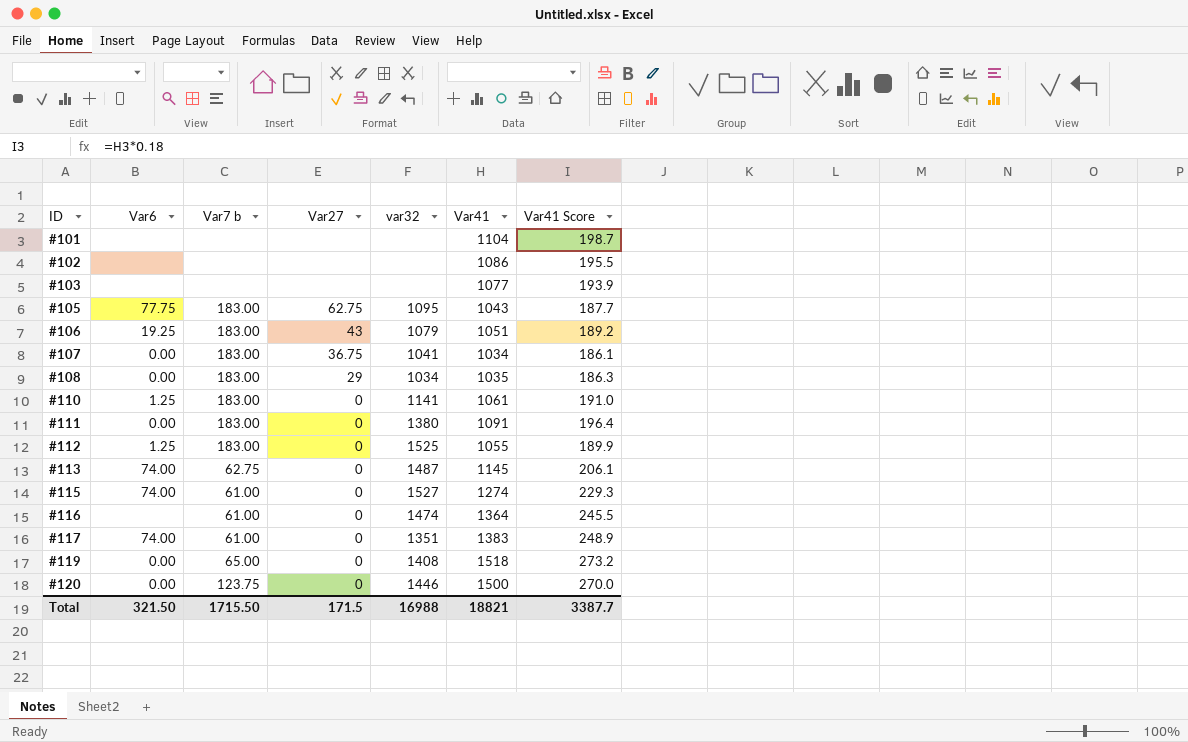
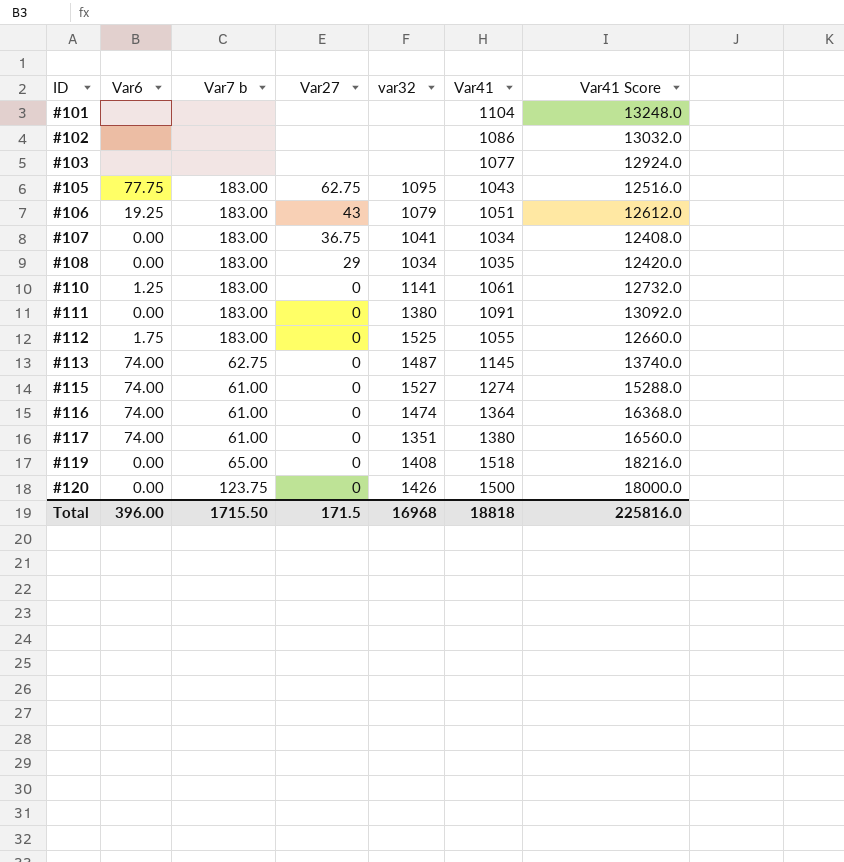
column Var41 Score | formula: [Var41] * 0.18 -> [Var41] * 12
#112 | Var6: 1.25 -> 1.75
#116 | Var6: none -> 74.00
#117 | Var41: 1383 -> 1380
#120 | var32: 1446 -> 1426
Total | Var6: 321.50 -> 396.00
Total | var32: 16988 -> 16968
Total | Var41: 18821 -> 18818
Total | Var41 Score: 3387.7 -> 225816.0

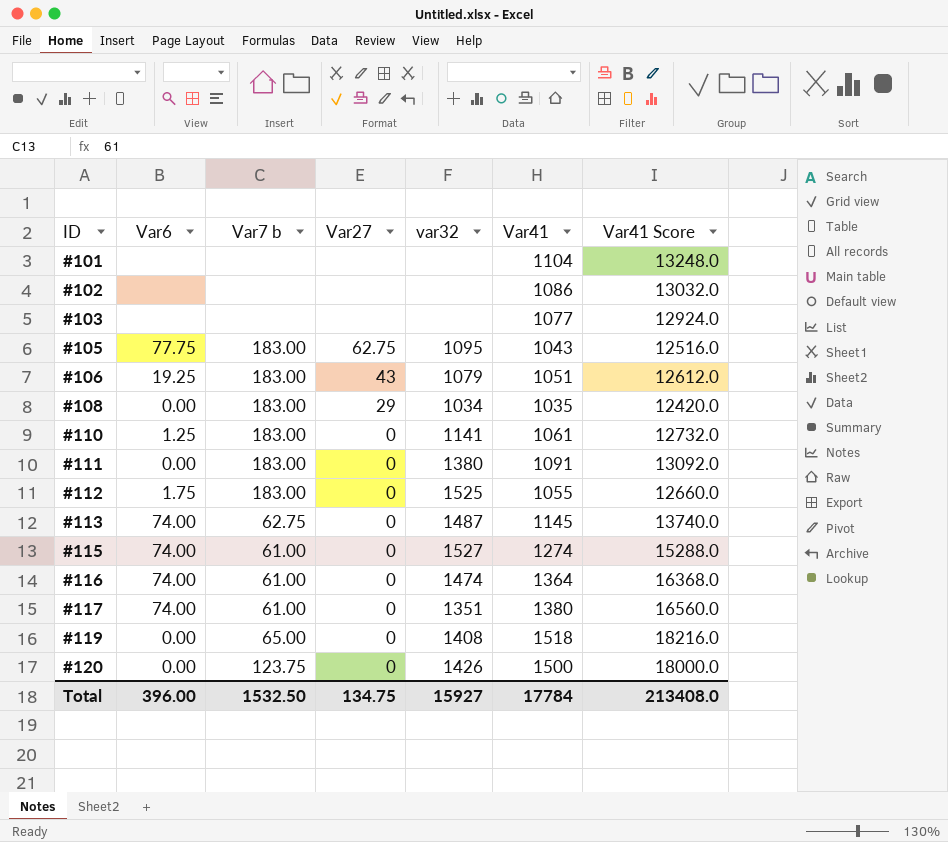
row #107: 0.00 | 183.00 | 36.75 | 1041 | 1034 | 12408.0 -> none
Total | Var7 b: 1715.50 -> 1532.50
Total | Var27: 171.5 -> 134.75
Total | var32: 16968 -> 15927
Total | Var41: 18818 -> 17784
Total | Var41 Score: 225816.0 -> 213408.0

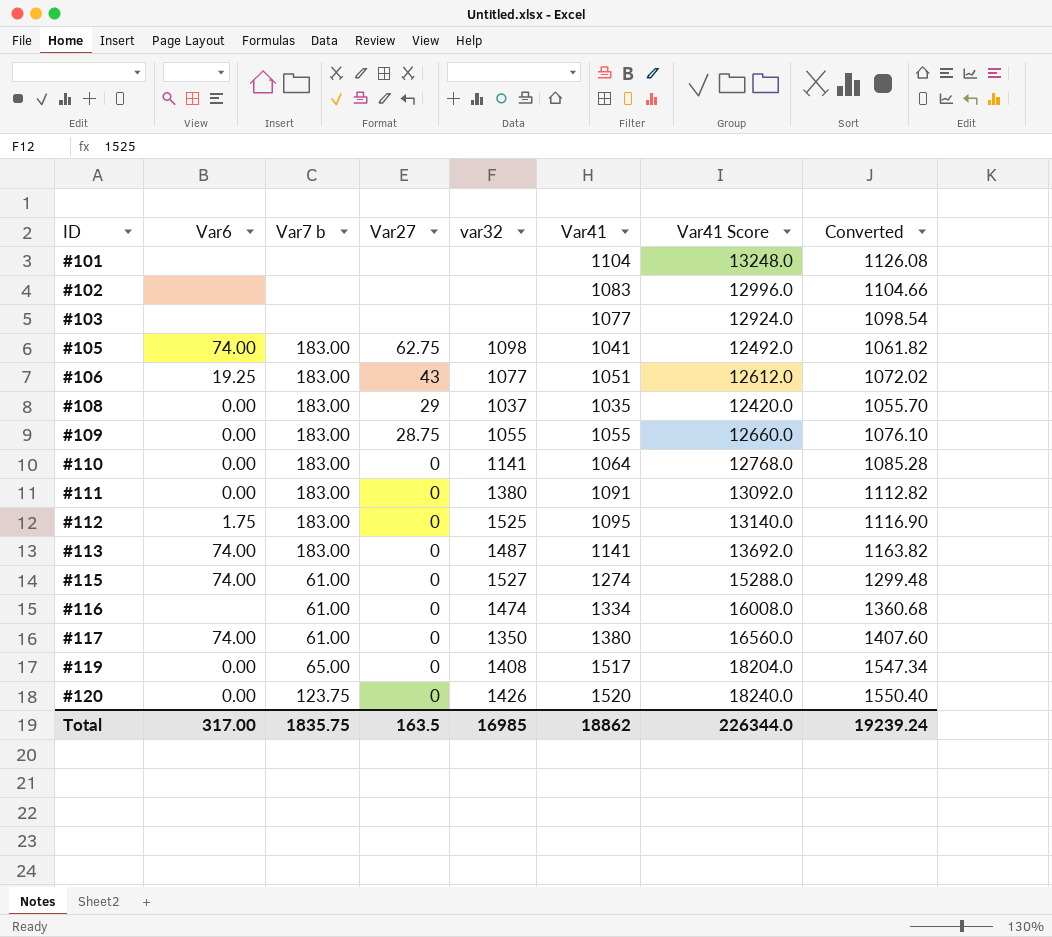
column Converted | formula: none -> [Var41] * 1.02
#102 | Var41: 1086 -> 1083
#102 | Var41 Score: 13032.0 -> 12996.0
#105 | Var6: 77.75 -> 74.00
#105 | var32: 1095 -> 1098
#105 | Var41: 1043 -> 1041
#105 | Var41 Score: 12516.0 -> 12492.0
#106 | var32: 1079 -> 1077
#108 | var32: 1034 -> 1037
row #109: none -> 0.00 | 183.00 | 28.75 | 1055 | 1055 | 12660.0 | 1076.10
#110 | Var6: 1.25 -> 0.00
#110 | Var41: 1061 -> 1064
#110 | Var41 Score: 12732.0 -> 12768.0
#112 | Var41: 1055 -> 1095
#112 | Var41 Score: 12660.0 -> 13140.0
#113 | Var7 b: 62.75 -> 183.00
#113 | Var41: 1145 -> 1141
#113 | Var41 Score: 13740.0 -> 13692.0
#116 | Var6: 74.00 -> none
#116 | Var41: 1364 -> 1334
#116 | Var41 Score: 16368.0 -> 16008.0
#117 | var32: 1351 -> 1350
#119 | Var41: 1518 -> 1517
#119 | Var41 Score: 18216.0 -> 18204.0
#120 | Var41: 1500 -> 1520
#120 | Var41 Score: 18000.0 -> 18240.0
Total | Var6: 396.00 -> 317.00
Total | Var7 b: 1532.50 -> 1835.75
Total | Var27: 134.75 -> 163.5
Total | var32: 15927 -> 16985
Total | Var41: 17784 -> 18862
Total | Var41 Score: 213408.0 -> 226344.0

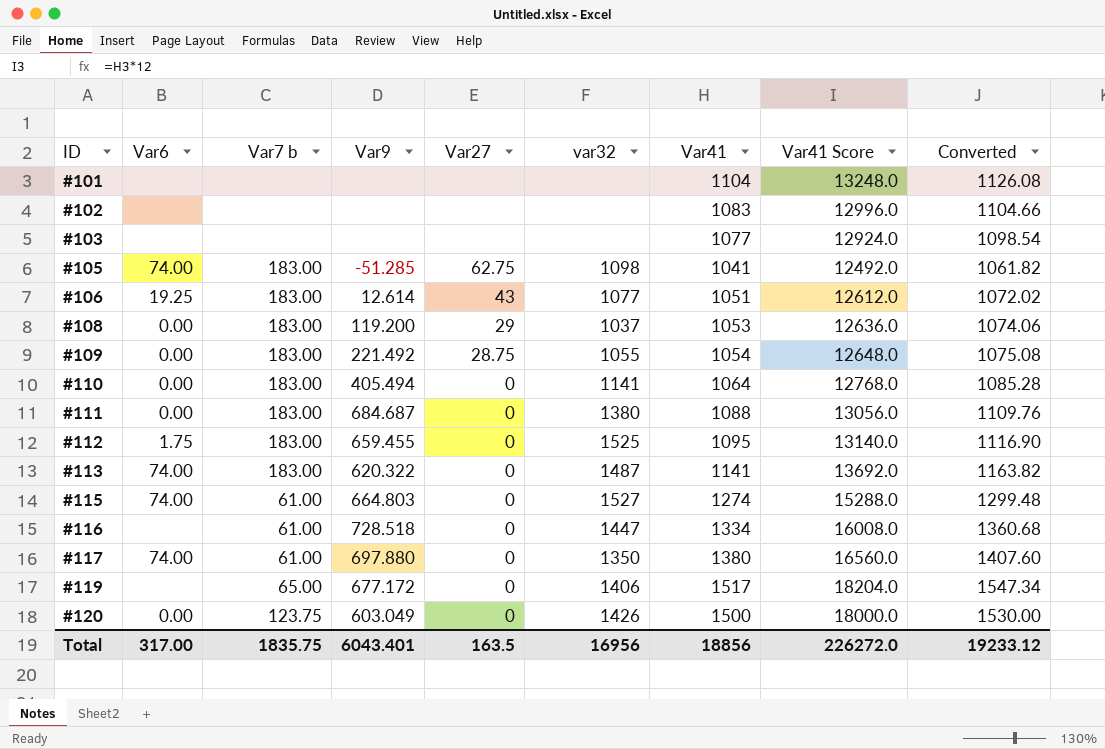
column Var9 | position: none -> 4
#108 | Var41: 1035 -> 1053
#108 | Var41 Score: 12420.0 -> 12636.0
#108 | Converted: 1055.70 -> 1074.06
#109 | Var41: 1055 -> 1054
#109 | Var41 Score: 12660.0 -> 12648.0
#109 | Converted: 1076.10 -> 1075.08
#111 | Var41: 1091 -> 1088
#111 | Var41 Score: 13092.0 -> 13056.0
#111 | Converted: 1112.82 -> 1109.76
#116 | var32: 1474 -> 1447
#119 | Var6: 0.00 -> none
#119 | var32: 1408 -> 1406
#120 | Var41: 1520 -> 1500
#120 | Var41 Score: 18240.0 -> 18000.0
#120 | Converted: 1550.40 -> 1530.00
Total | var32: 16985 -> 16956
Total | Var41: 18862 -> 18856
Total | Var41 Score: 226344.0 -> 226272.0
Total | Converted: 19239.24 -> 19233.12

